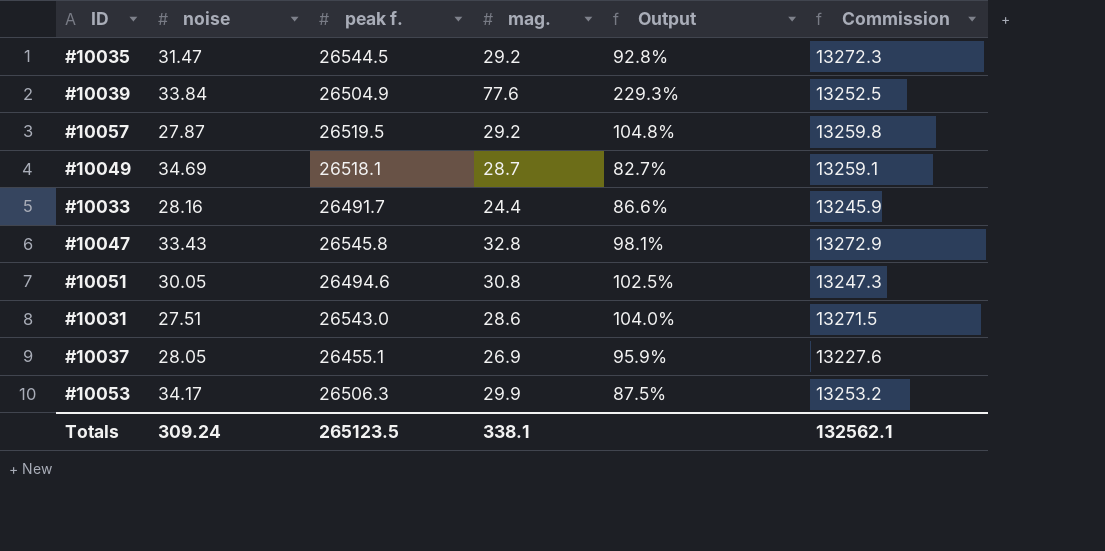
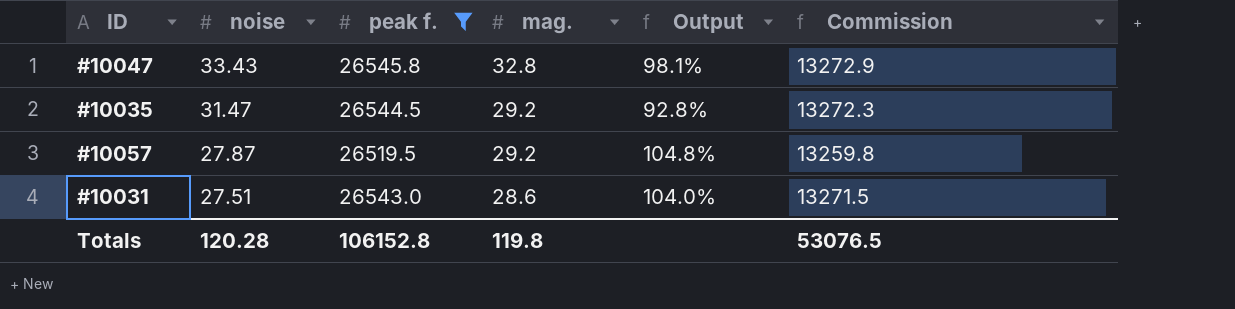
filter: none -> peak f. >= 26519.5
row order: none -> noise descending
Totals | noise: 309.24 -> 120.28
Totals | peak f.: 265123.5 -> 106152.8
Totals | mag.: 338.1 -> 119.8
Totals | Commission: 132562.1 -> 53076.5

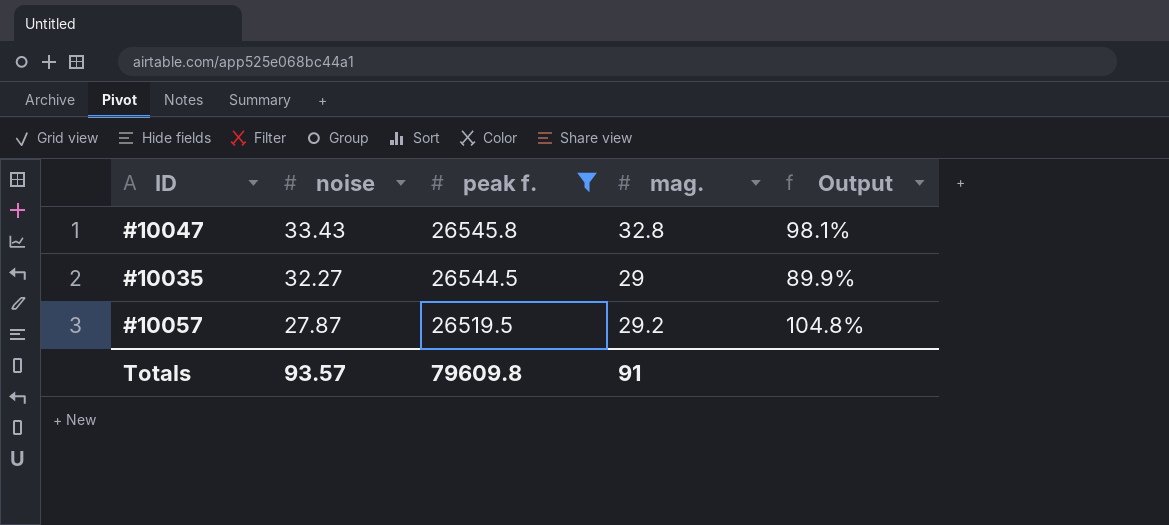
column Commission | formula: [peak f.] * 0.5 -> none
row #10031: 27.51 | 26543.0 | 28.6 | 104.0% | 13271.5 -> none
#10035 | noise: 31.47 -> 32.27
#10035 | mag.: 29.2 -> 29
#10035 | Output: 92.8% -> 89.9%
Totals | noise: 120.28 -> 93.57
Totals | peak f.: 106152.8 -> 79609.8
Totals | mag.: 119.8 -> 91

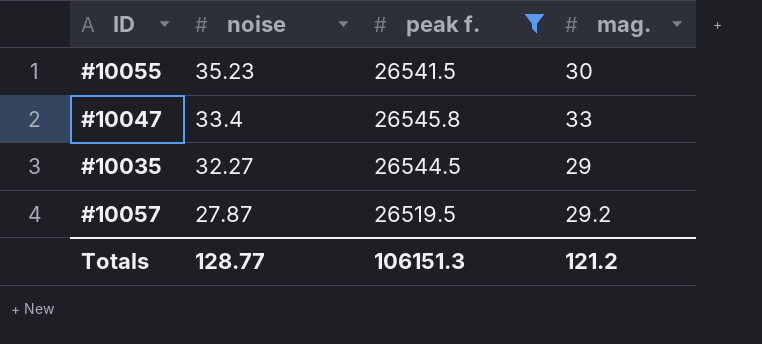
column Output | formula: [mag.] / [noise] -> none
row #10055: none -> 35.23 | 26541.5 | 30
#10047 | noise: 33.43 -> 33.4
#10047 | mag.: 32.8 -> 33
Totals | noise: 93.57 -> 128.77
Totals | peak f.: 79609.8 -> 106151.3
Totals | mag.: 91 -> 121.2

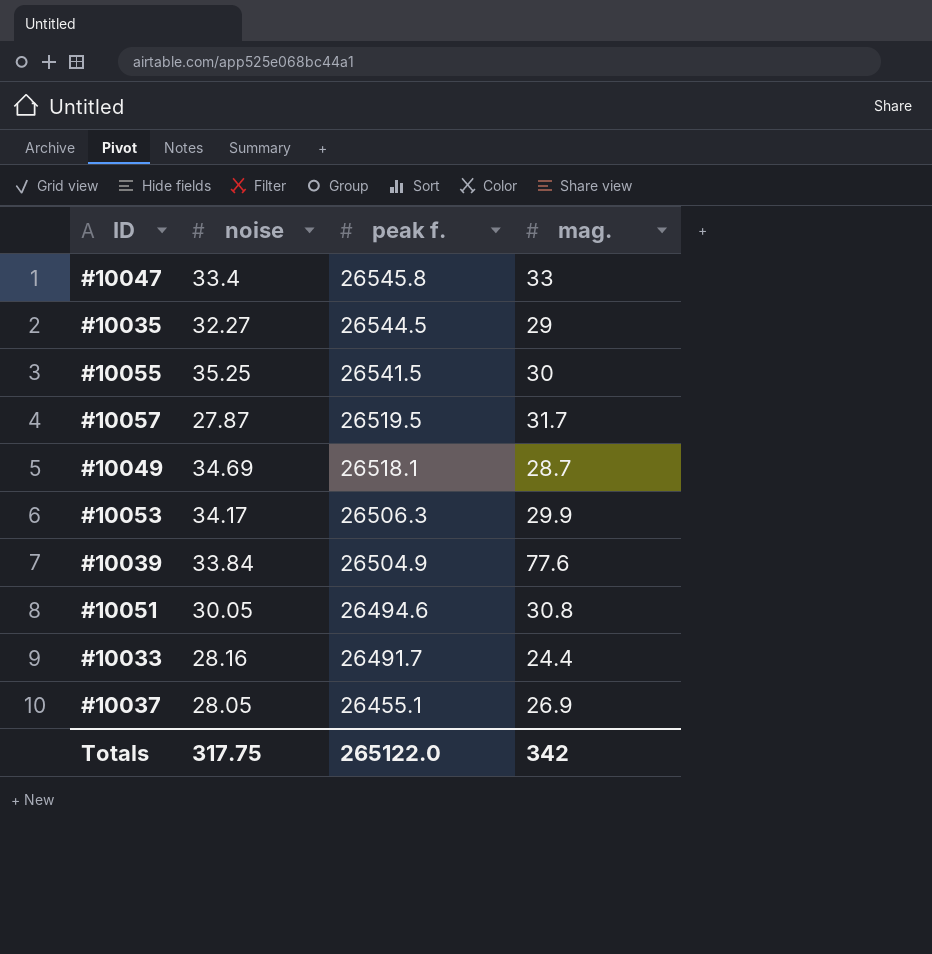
filter: peak f. >= 26519.5 -> none
row order: noise descending -> peak f. descending
#10055 | noise: 35.23 -> 35.25
#10057 | mag.: 29.2 -> 31.7
Totals | noise: 128.77 -> 317.75
Totals | peak f.: 106151.3 -> 265122.0
Totals | mag.: 121.2 -> 342

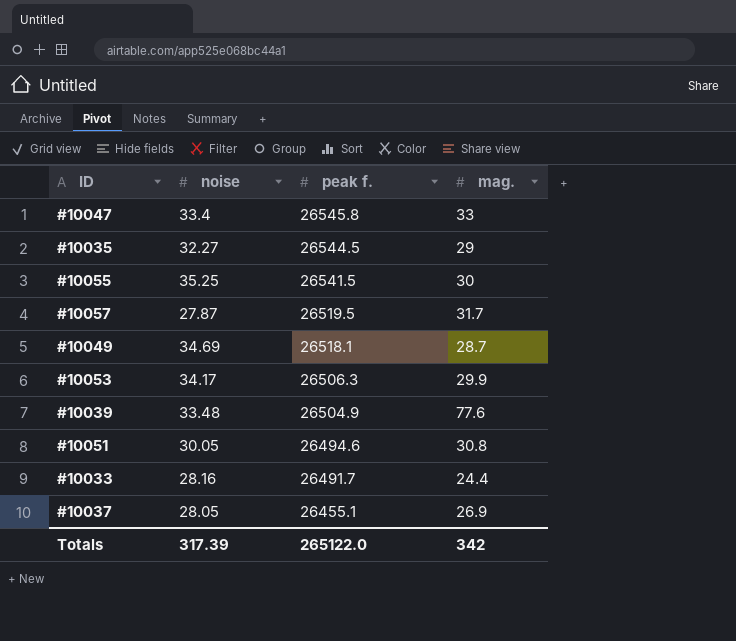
#10039 | noise: 33.84 -> 33.48
Totals | noise: 317.75 -> 317.39

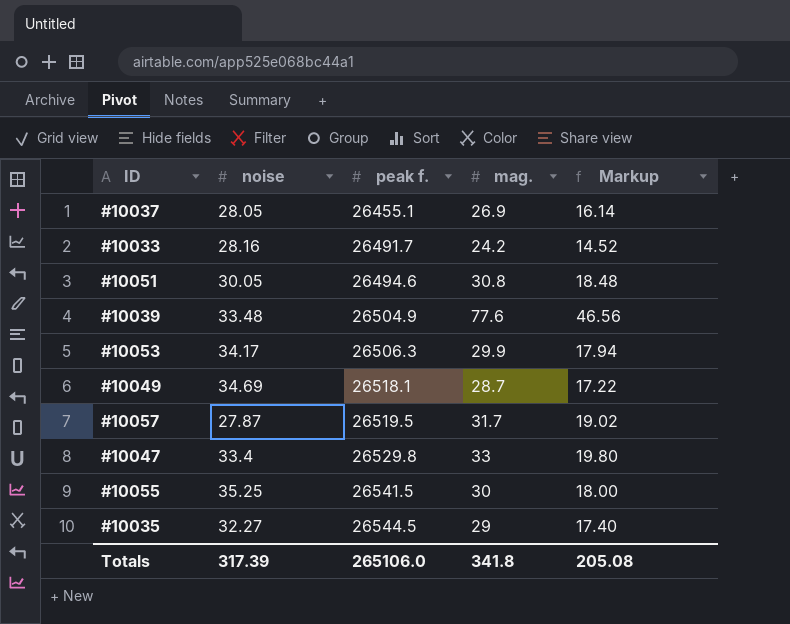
row order: peak f. descending -> peak f. ascending
column Markup | formula: none -> [mag.] * 0.6
#10033 | mag.: 24.4 -> 24.2
#10047 | peak f.: 26545.8 -> 26529.8
Totals | peak f.: 265122.0 -> 265106.0
Totals | mag.: 342 -> 341.8

